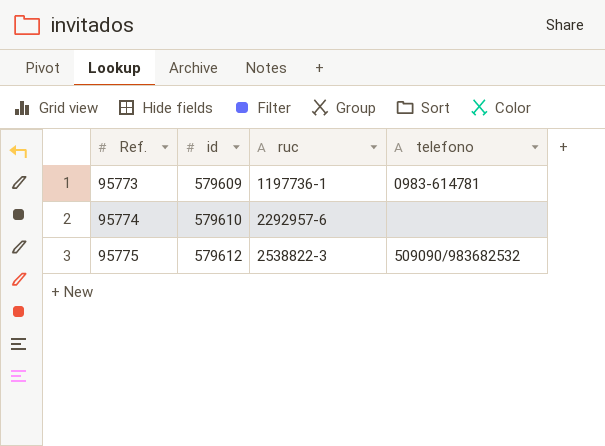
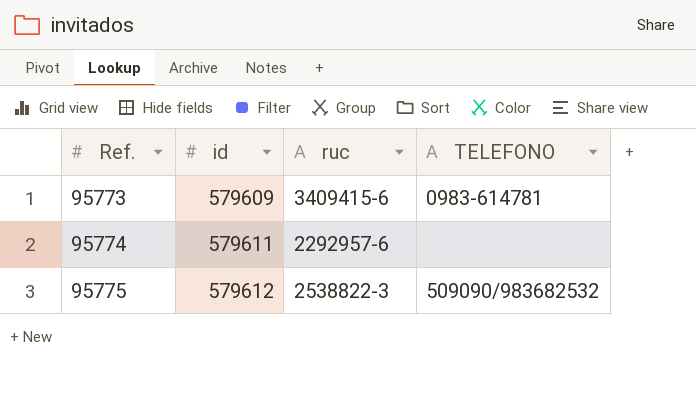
column name: telefono -> TELEFONO
95773 | ruc: 1197736-1 -> 3409415-6
95774 | id: 579610 -> 579611

